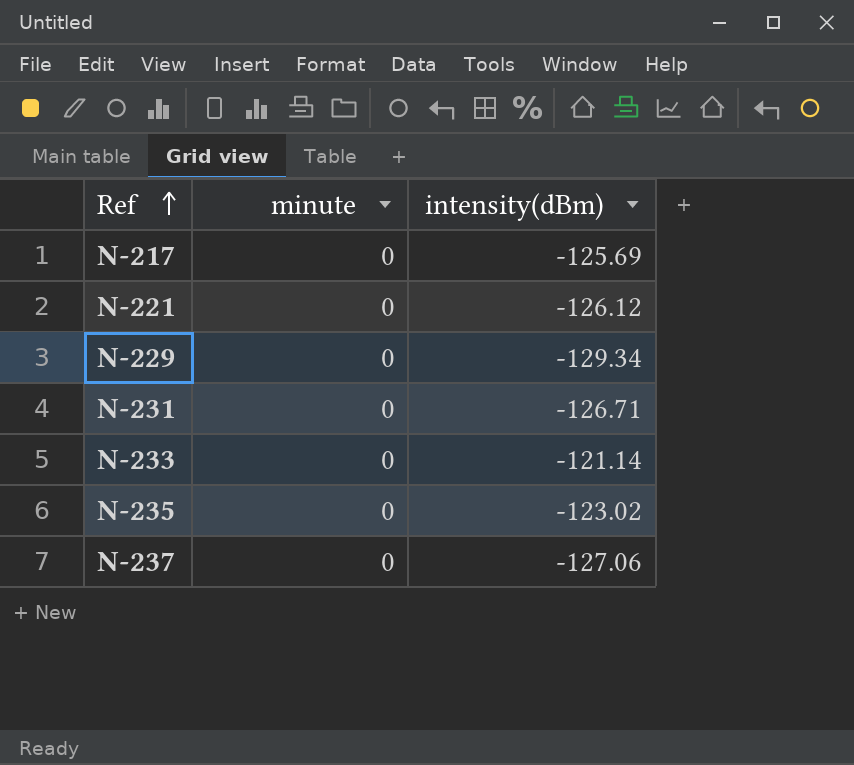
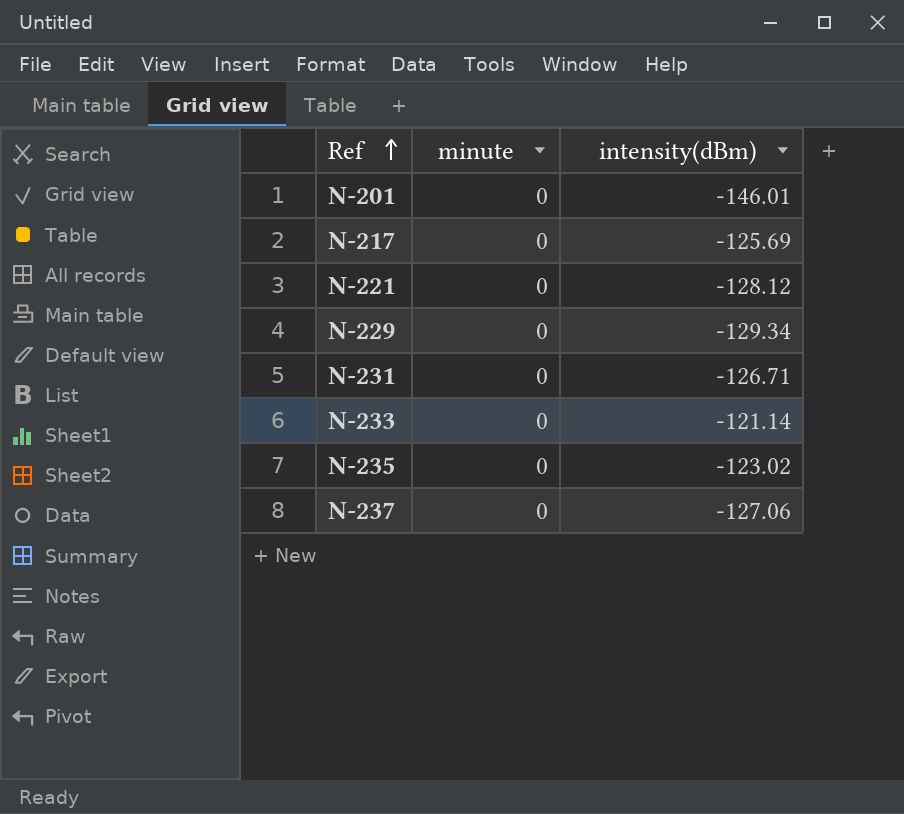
row N-201: none -> 0 | -146.01
N-221 | intensity(dBm): -126.12 -> -128.12

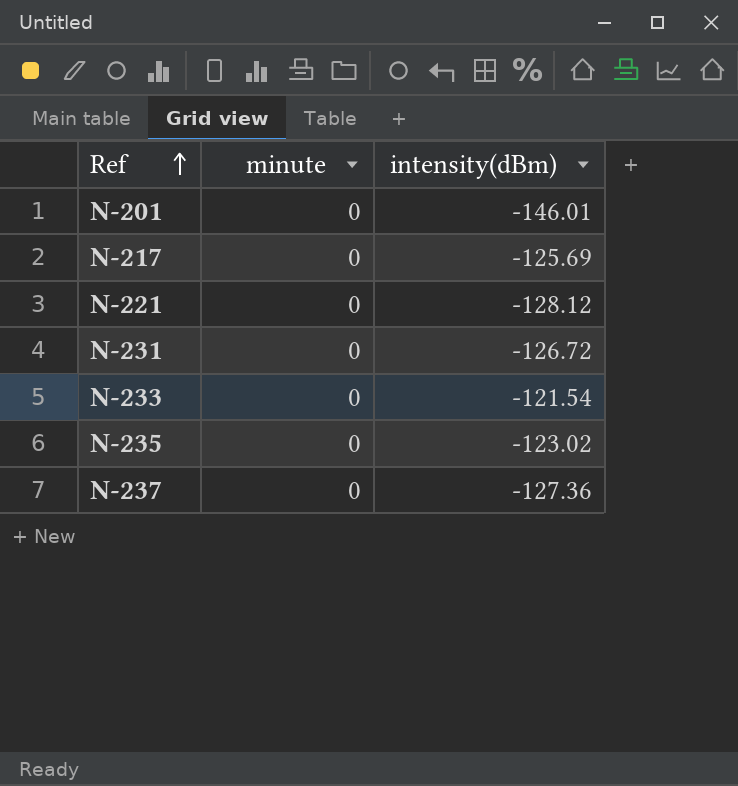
row N-229: 0 | -129.34 -> none
N-231 | intensity(dBm): -126.71 -> -126.72
N-233 | intensity(dBm): -121.14 -> -121.54
N-237 | intensity(dBm): -127.06 -> -127.36

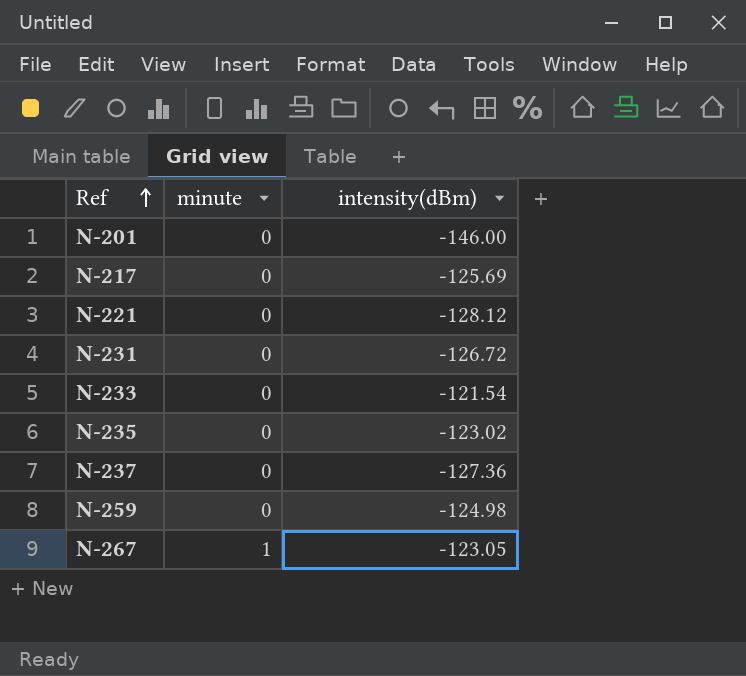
N-201 | intensity(dBm): -146.01 -> -146.00
row N-259: none -> 0 | -124.98
row N-267: none -> 1 | -123.05

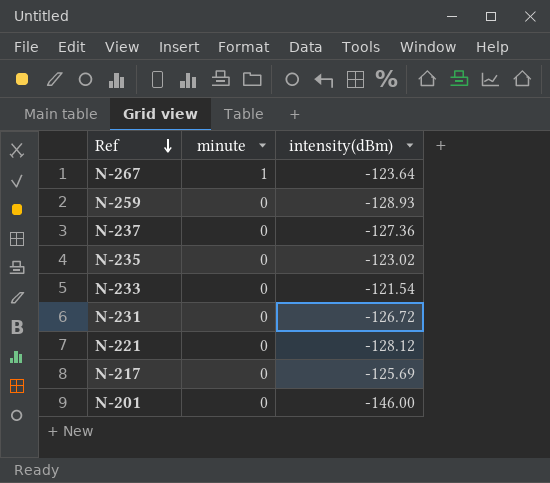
row order: Ref ascending -> Ref descending
N-267 | intensity(dBm): -123.05 -> -123.64
N-259 | intensity(dBm): -124.98 -> -128.93

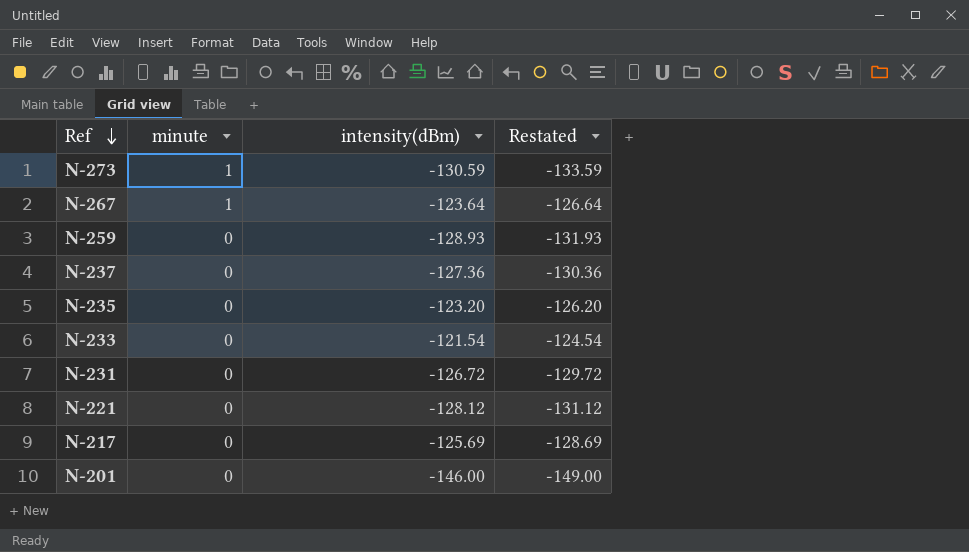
column Restated | formula: none -> [intensity(dBm)] - 3
row N-273: none -> 1 | -130.59 | -133.59
N-235 | intensity(dBm): -123.02 -> -123.20

